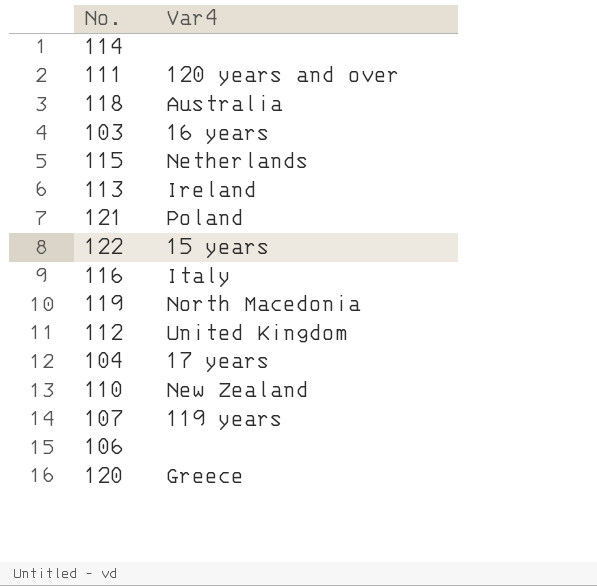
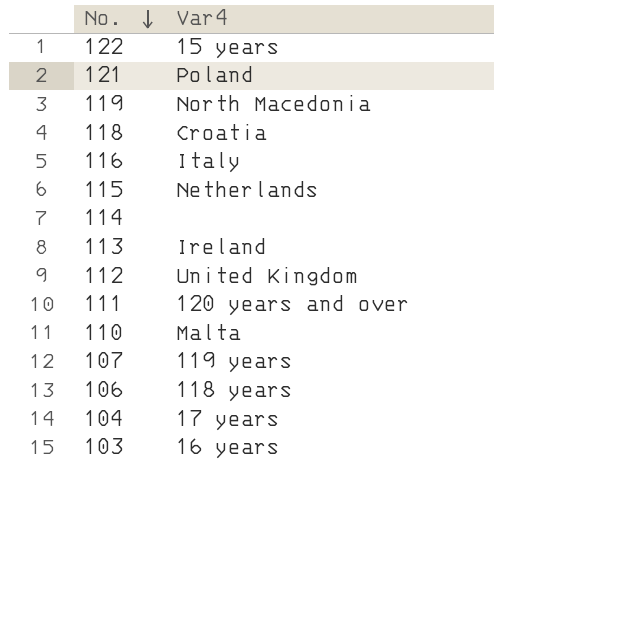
row order: none -> No. descending
row 120: Greece -> none
118 | Var4: Australia -> Croatia
110 | Var4: New Zealand -> Malta
106 | Var4: none -> 118 years

